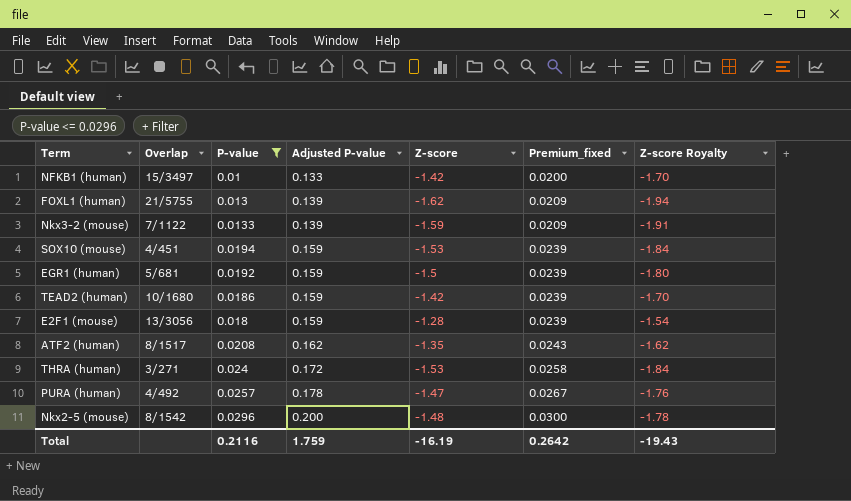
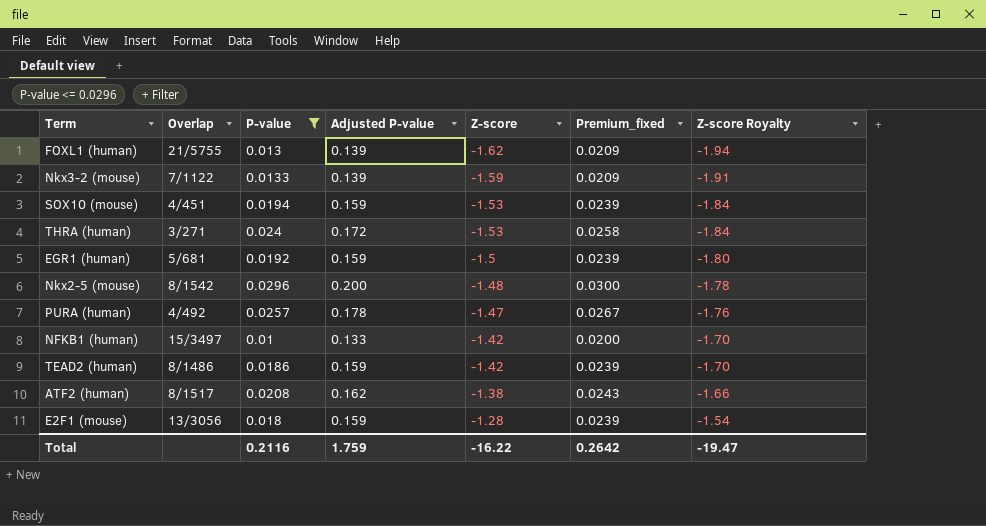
row order: Adjusted P-value ascending -> Z-score ascending
TEAD2 (human) | Overlap: 10/1680 -> 8/1486
ATF2 (human) | Z-score: -1.35 -> -1.38
ATF2 (human) | Z-score Royalty: -1.62 -> -1.66
Total | Z-score: -16.19 -> -16.22
Total | Z-score Royalty: -19.43 -> -19.47

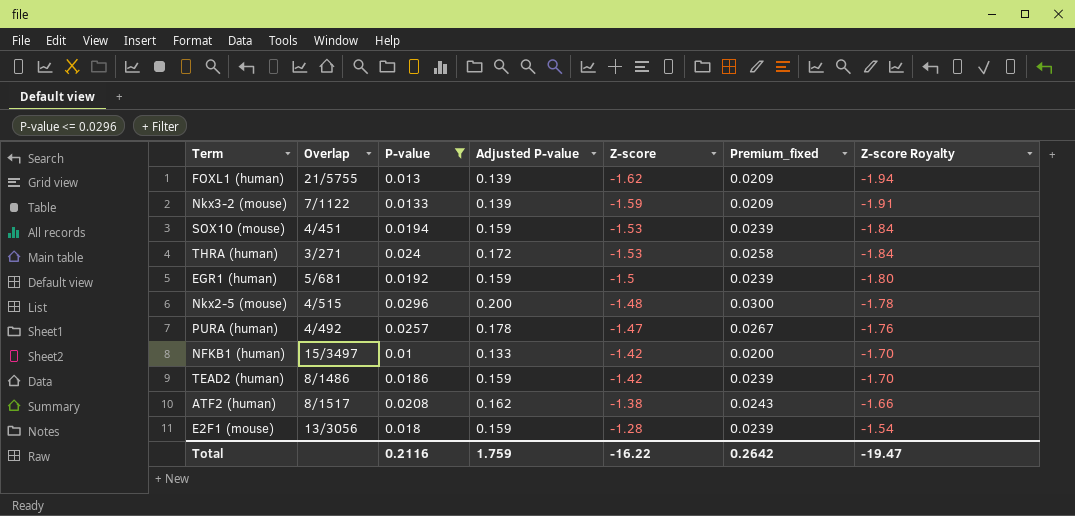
Nkx2-5 (mouse) | Overlap: 8/1542 -> 4/515

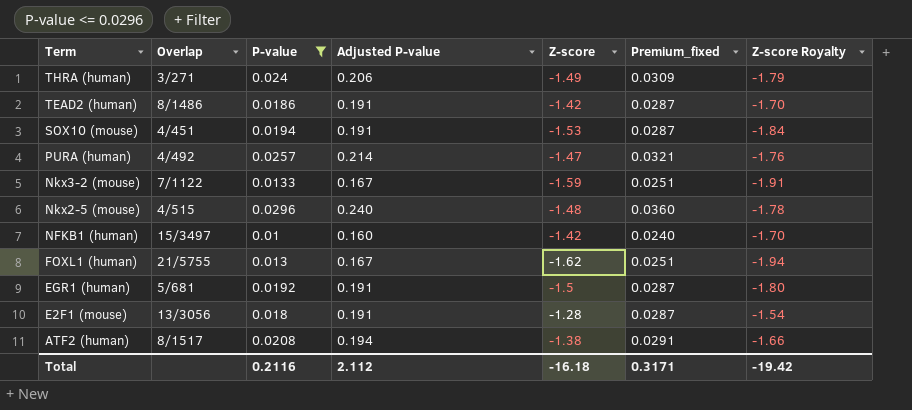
row order: Z-score ascending -> Term descending
THRA (human) | Adjusted P-value: 0.172 -> 0.206
THRA (human) | Z-score: -1.53 -> -1.49
THRA (human) | Premium_fixed: 0.0258 -> 0.0309
THRA (human) | Z-score Royalty: -1.84 -> -1.79
TEAD2 (human) | Adjusted P-value: 0.159 -> 0.191
TEAD2 (human) | Premium_fixed: 0.0239 -> 0.0287
SOX10 (mouse) | Adjusted P-value: 0.159 -> 0.191
SOX10 (mouse) | Premium_fixed: 0.0239 -> 0.0287
PURA (human) | Adjusted P-value: 0.178 -> 0.214
PURA (human) | Premium_fixed: 0.0267 -> 0.0321
Nkx3-2 (mouse) | Adjusted P-value: 0.139 -> 0.167
Nkx3-2 (mouse) | Premium_fixed: 0.0209 -> 0.0251
Nkx2-5 (mouse) | Adjusted P-value: 0.200 -> 0.240
Nkx2-5 (mouse) | Premium_fixed: 0.0300 -> 0.0360
NFKB1 (human) | Adjusted P-value: 0.133 -> 0.160
NFKB1 (human) | Premium_fixed: 0.0200 -> 0.0240
FOXL1 (human) | Adjusted P-value: 0.139 -> 0.167
FOXL1 (human) | Premium_fixed: 0.0209 -> 0.0251
EGR1 (human) | Adjusted P-value: 0.159 -> 0.191
EGR1 (human) | Premium_fixed: 0.0239 -> 0.0287
E2F1 (mouse) | Adjusted P-value: 0.159 -> 0.191
E2F1 (mouse) | Premium_fixed: 0.0239 -> 0.0287
ATF2 (human) | Adjusted P-value: 0.162 -> 0.194
ATF2 (human) | Premium_fixed: 0.0243 -> 0.0291
Total | Adjusted P-value: 1.759 -> 2.112
Total | Z-score: -16.22 -> -16.18
Total | Premium_fixed: 0.2642 -> 0.3171
Total | Z-score Royalty: -19.47 -> -19.42

